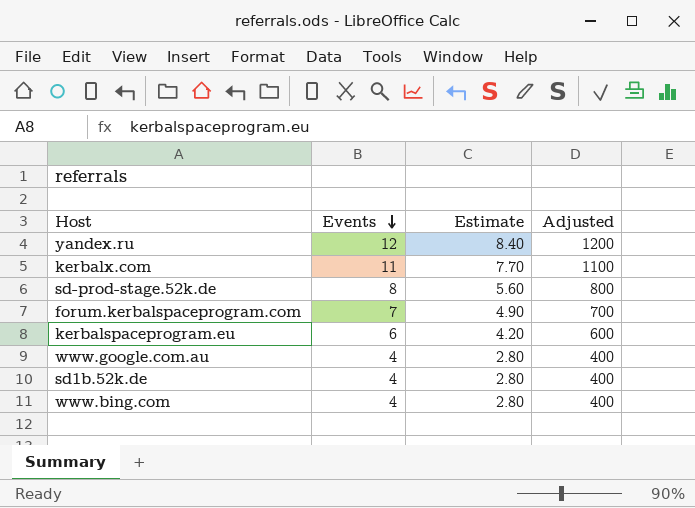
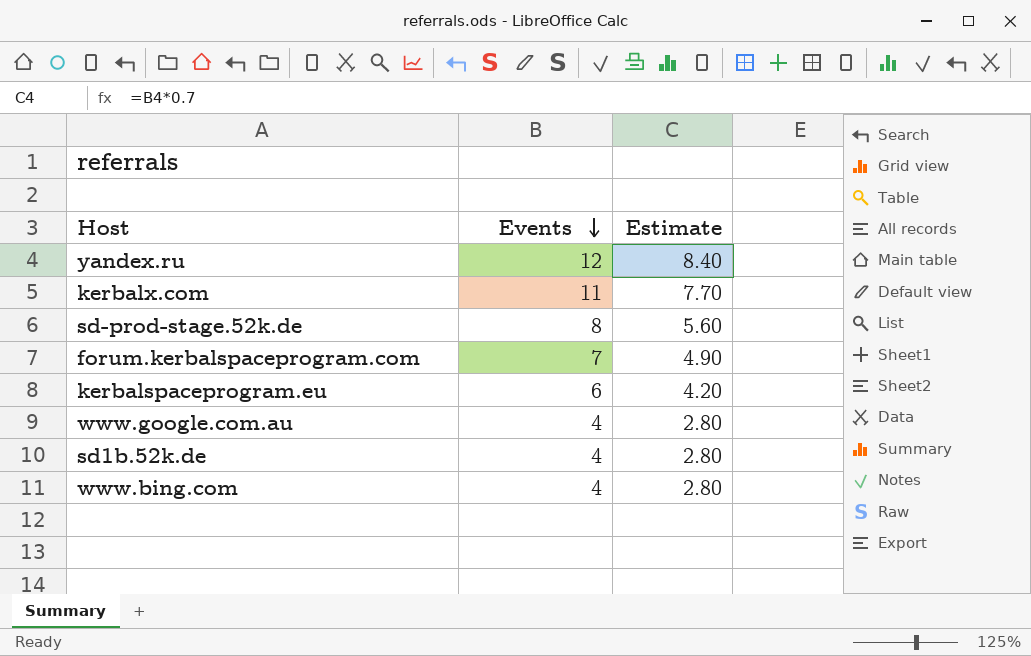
column Adjusted | formula: [Events] * 100 -> none

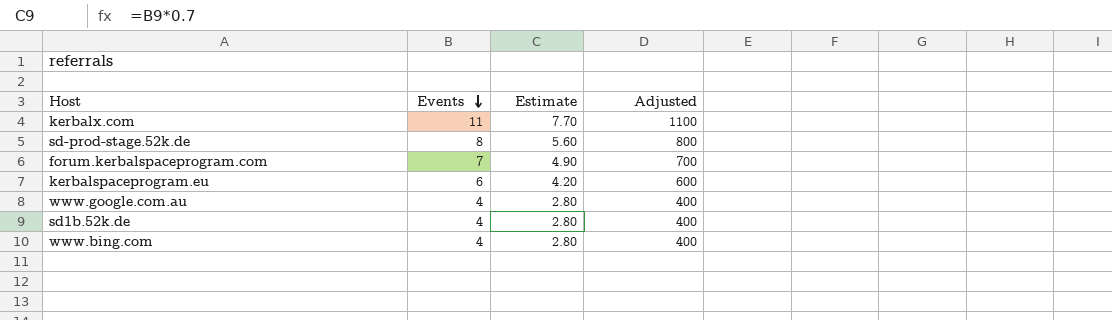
column Adjusted | formula: none -> [Events] * 100
row yandex.ru: 12 | 8.40 -> none

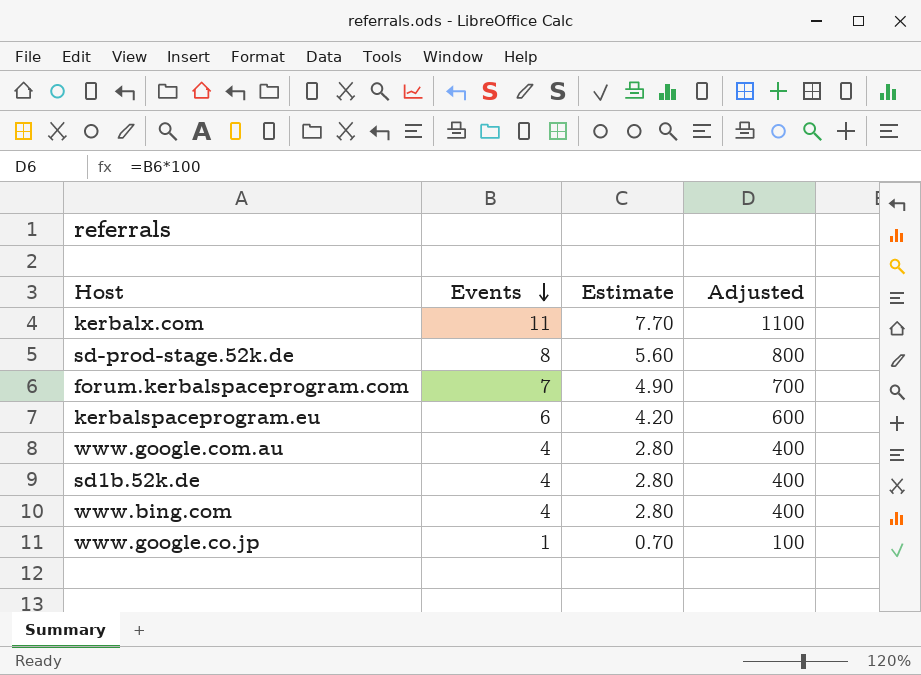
row www.google.co.jp: none -> 1 | 0.70 | 100

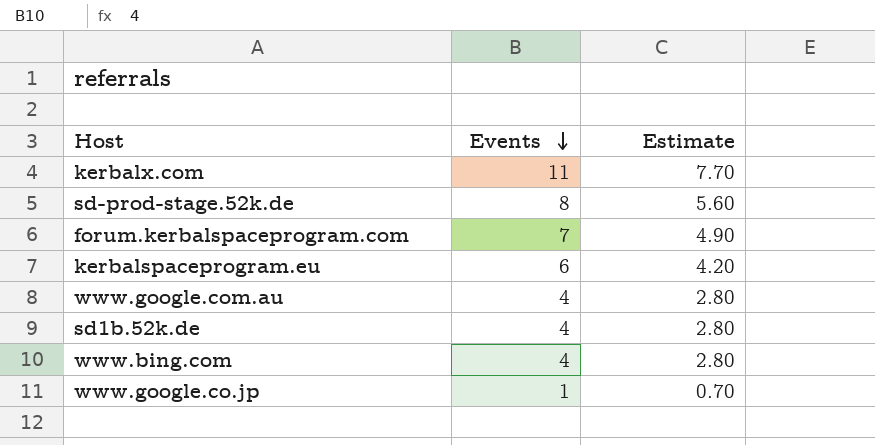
column Adjusted | formula: [Events] * 100 -> none

